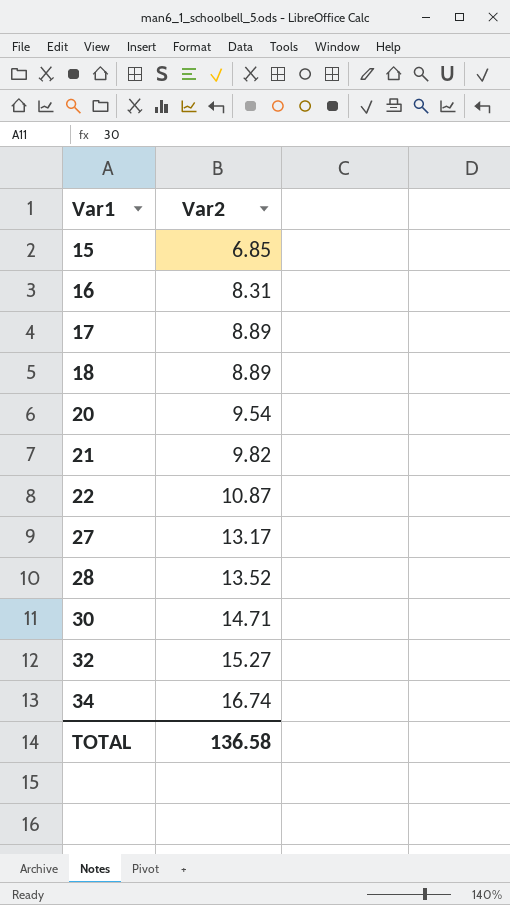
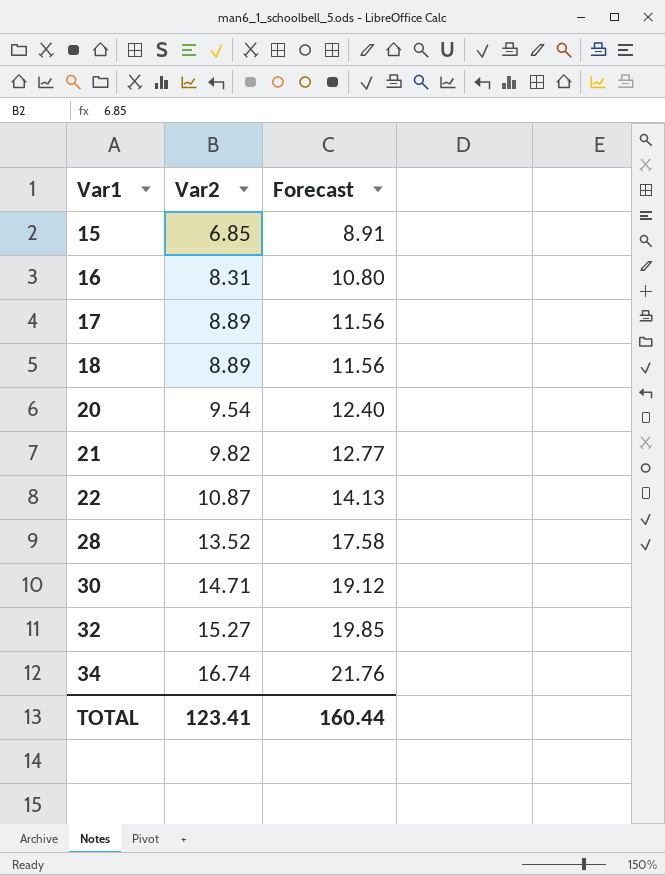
column Forecast | formula: none -> [Var2] * 1.3
row 27: 13.17 -> none
TOTAL | Var2: 136.58 -> 123.41

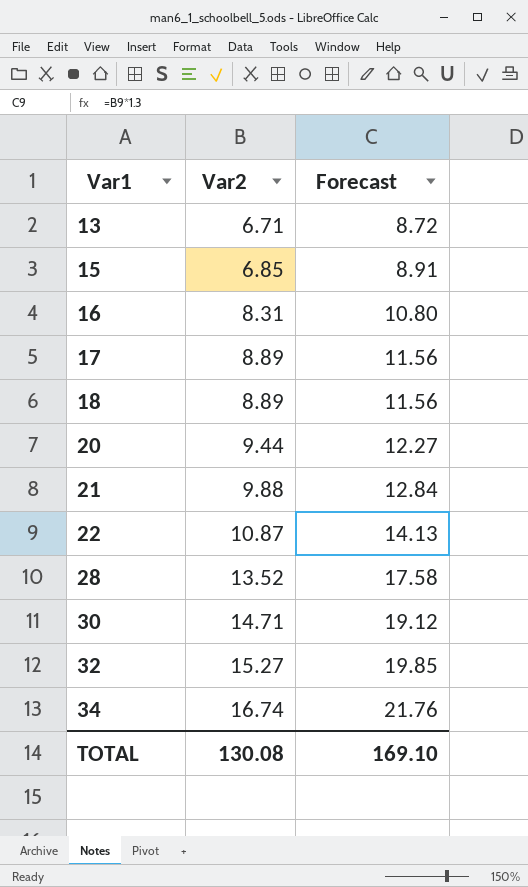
row 13: none -> 6.71 | 8.72
20 | Var2: 9.54 -> 9.44
20 | Forecast: 12.40 -> 12.27
21 | Var2: 9.82 -> 9.88
21 | Forecast: 12.77 -> 12.84
TOTAL | Var2: 123.41 -> 130.08
TOTAL | Forecast: 160.44 -> 169.10

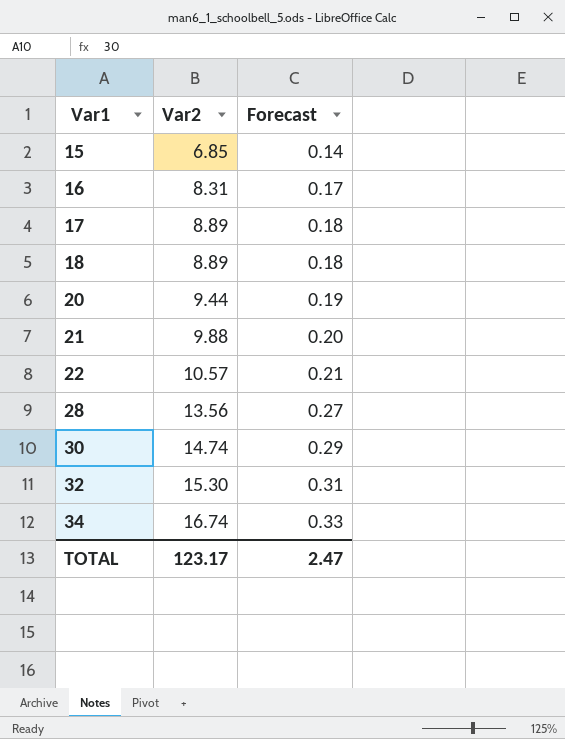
column Forecast | formula: [Var2] * 1.3 -> [Var2] * 0.02
row 13: 6.71 | 8.72 -> none
22 | Var2: 10.87 -> 10.57
28 | Var2: 13.52 -> 13.56
30 | Var2: 14.71 -> 14.74
32 | Var2: 15.27 -> 15.30
TOTAL | Var2: 130.08 -> 123.17
TOTAL | Forecast: 169.10 -> 2.47

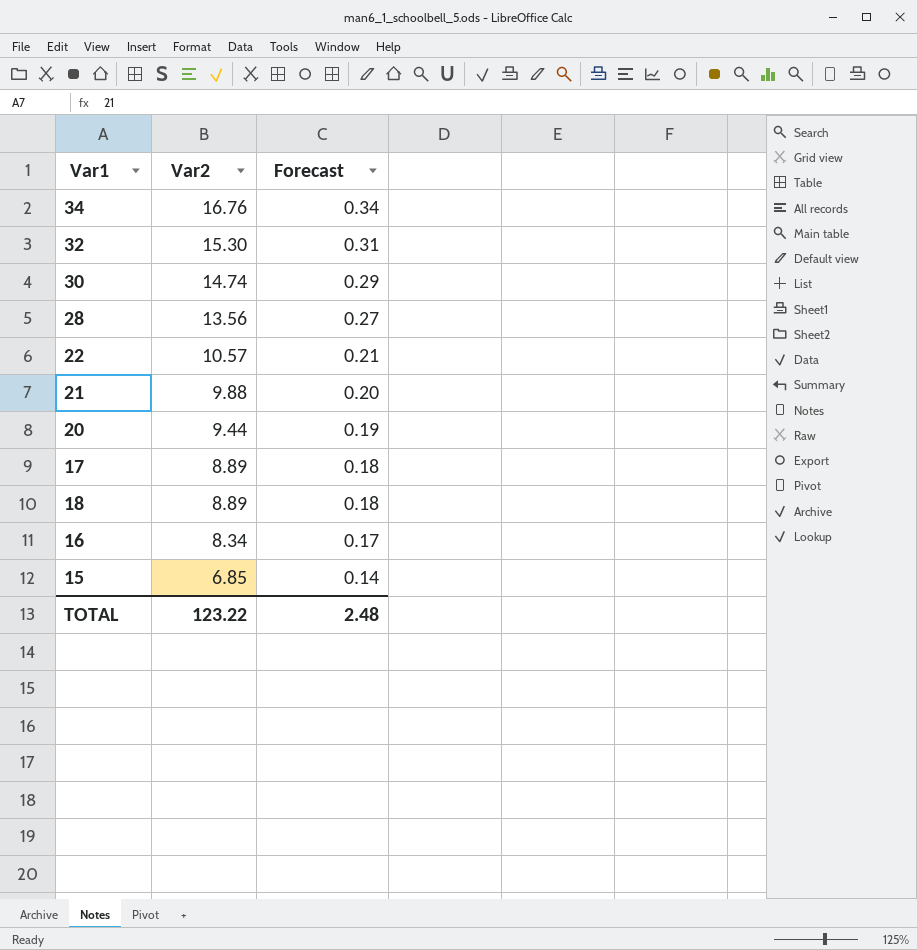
row order: Var1 ascending -> Var2 descending
34 | Var2: 16.74 -> 16.76
34 | Forecast: 0.33 -> 0.34
16 | Var2: 8.31 -> 8.34
TOTAL | Var2: 123.17 -> 123.22
TOTAL | Forecast: 2.47 -> 2.48

